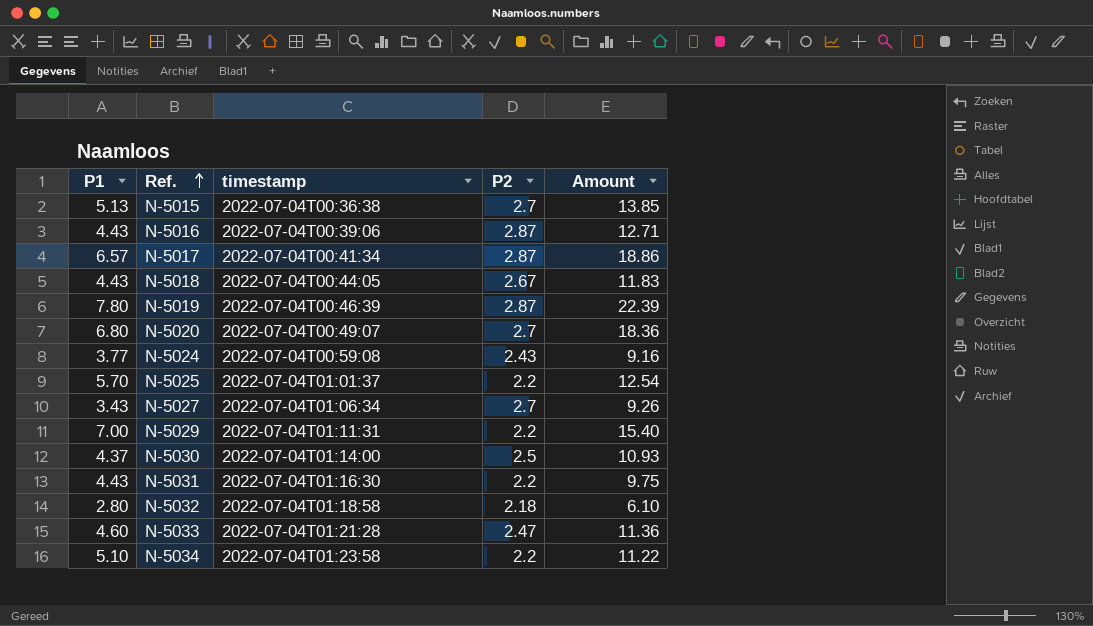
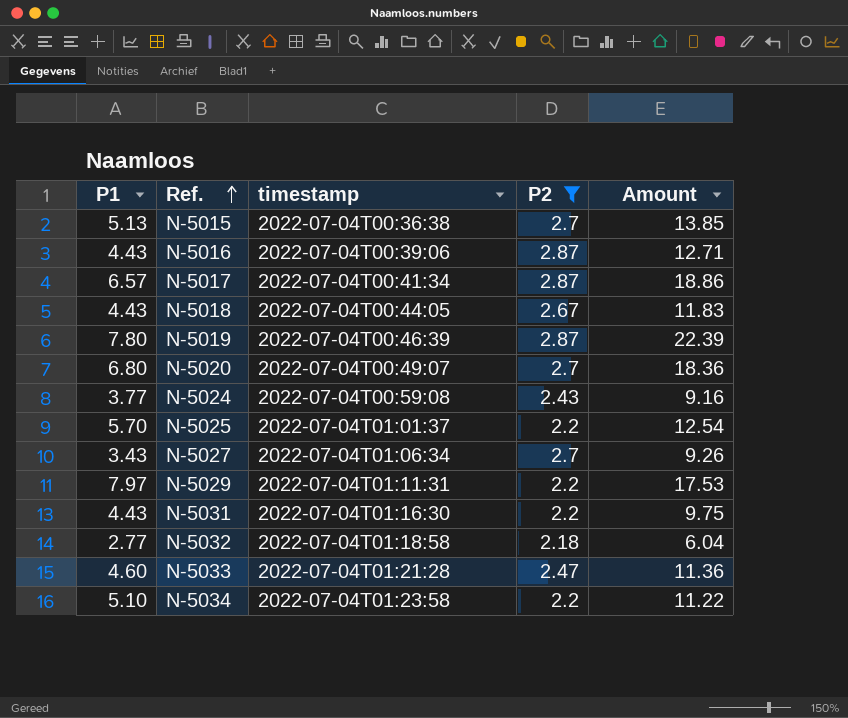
filter: none -> P2 != 2.5
N-5029 | P1: 7.00 -> 7.97
N-5029 | Amount: 15.40 -> 17.53
N-5032 | P1: 2.80 -> 2.77
N-5032 | Amount: 6.10 -> 6.04

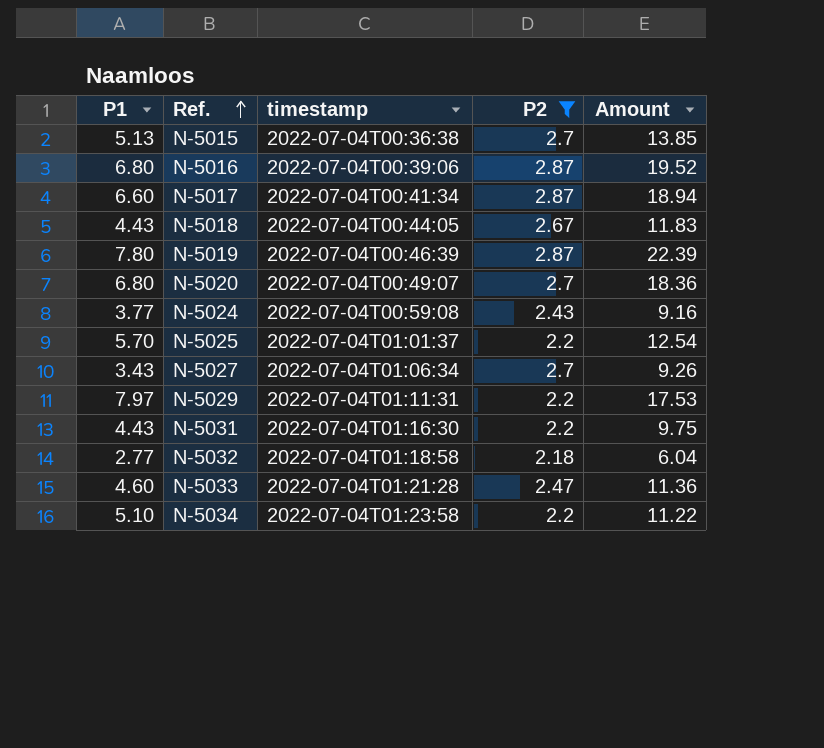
N-5016 | P1: 4.43 -> 6.80
N-5016 | Amount: 12.71 -> 19.52
N-5017 | P1: 6.57 -> 6.60
N-5017 | Amount: 18.86 -> 18.94

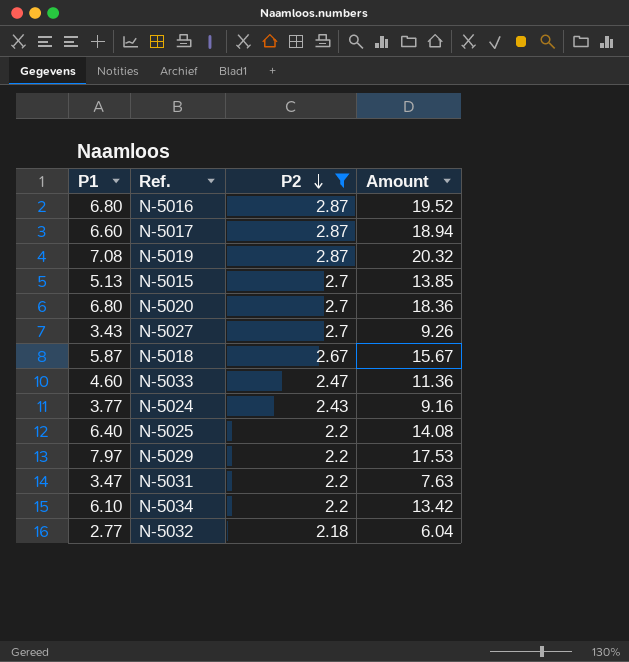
row order: Ref. ascending -> P2 descending
column timestamp | position: 3 -> none
N-5019 | P1: 7.80 -> 7.08
N-5019 | Amount: 22.39 -> 20.32
N-5018 | P1: 4.43 -> 5.87
N-5018 | Amount: 11.83 -> 15.67
N-5025 | P1: 5.70 -> 6.40
N-5025 | Amount: 12.54 -> 14.08
N-5031 | P1: 4.43 -> 3.47
N-5031 | Amount: 9.75 -> 7.63
N-5034 | P1: 5.10 -> 6.10
N-5034 | Amount: 11.22 -> 13.42

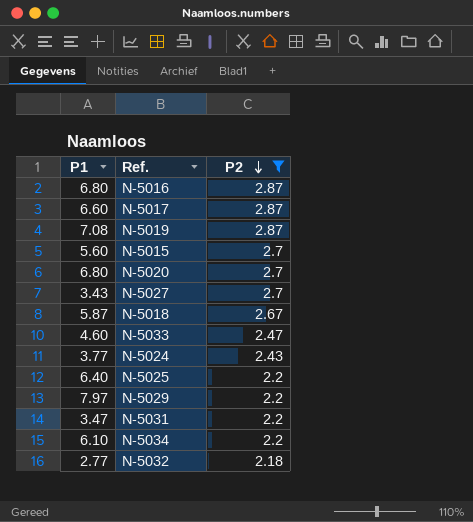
column Amount | formula: [P1] * [P2] -> none
N-5015 | P1: 5.13 -> 5.60

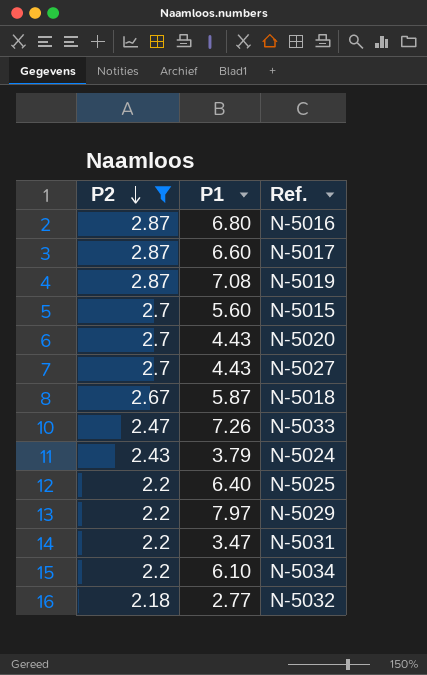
column P2 | position: 3 -> 1
N-5020 | P1: 6.80 -> 4.43
N-5027 | P1: 3.43 -> 4.43
N-5033 | P1: 4.60 -> 7.26
N-5024 | P1: 3.77 -> 3.79

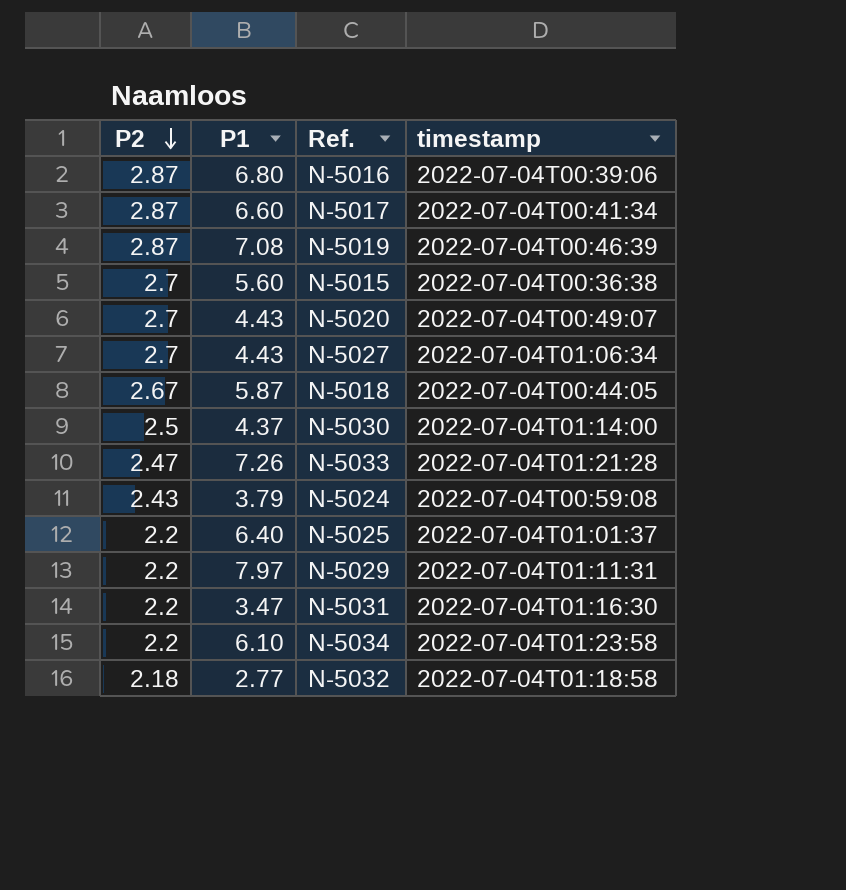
filter: P2 != 2.5 -> none
column timestamp | position: none -> 4

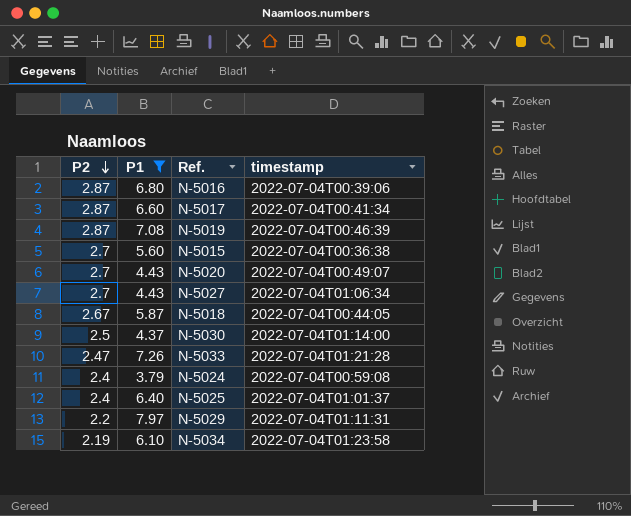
filter: none -> P1 >= 3.79
N-5024 | P2: 2.43 -> 2.4
N-5025 | P2: 2.2 -> 2.4
N-5034 | P2: 2.2 -> 2.19

